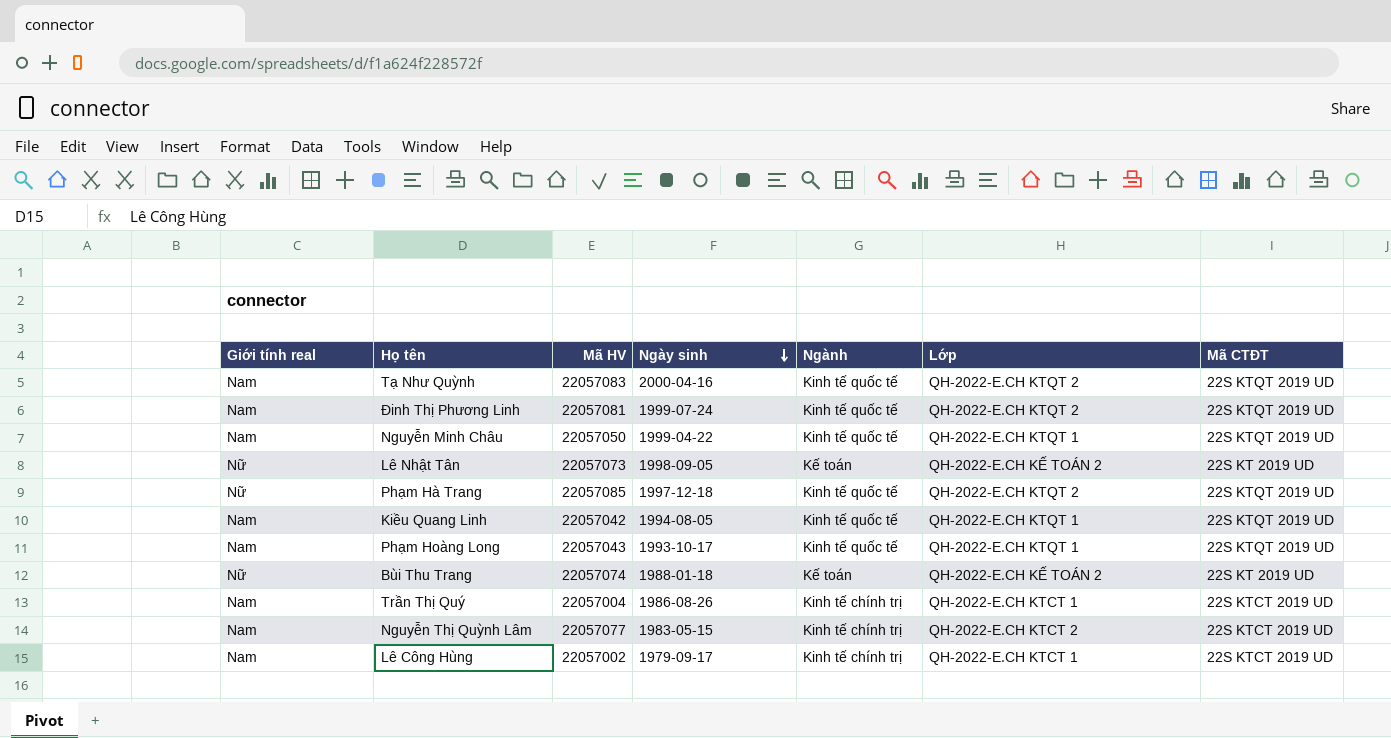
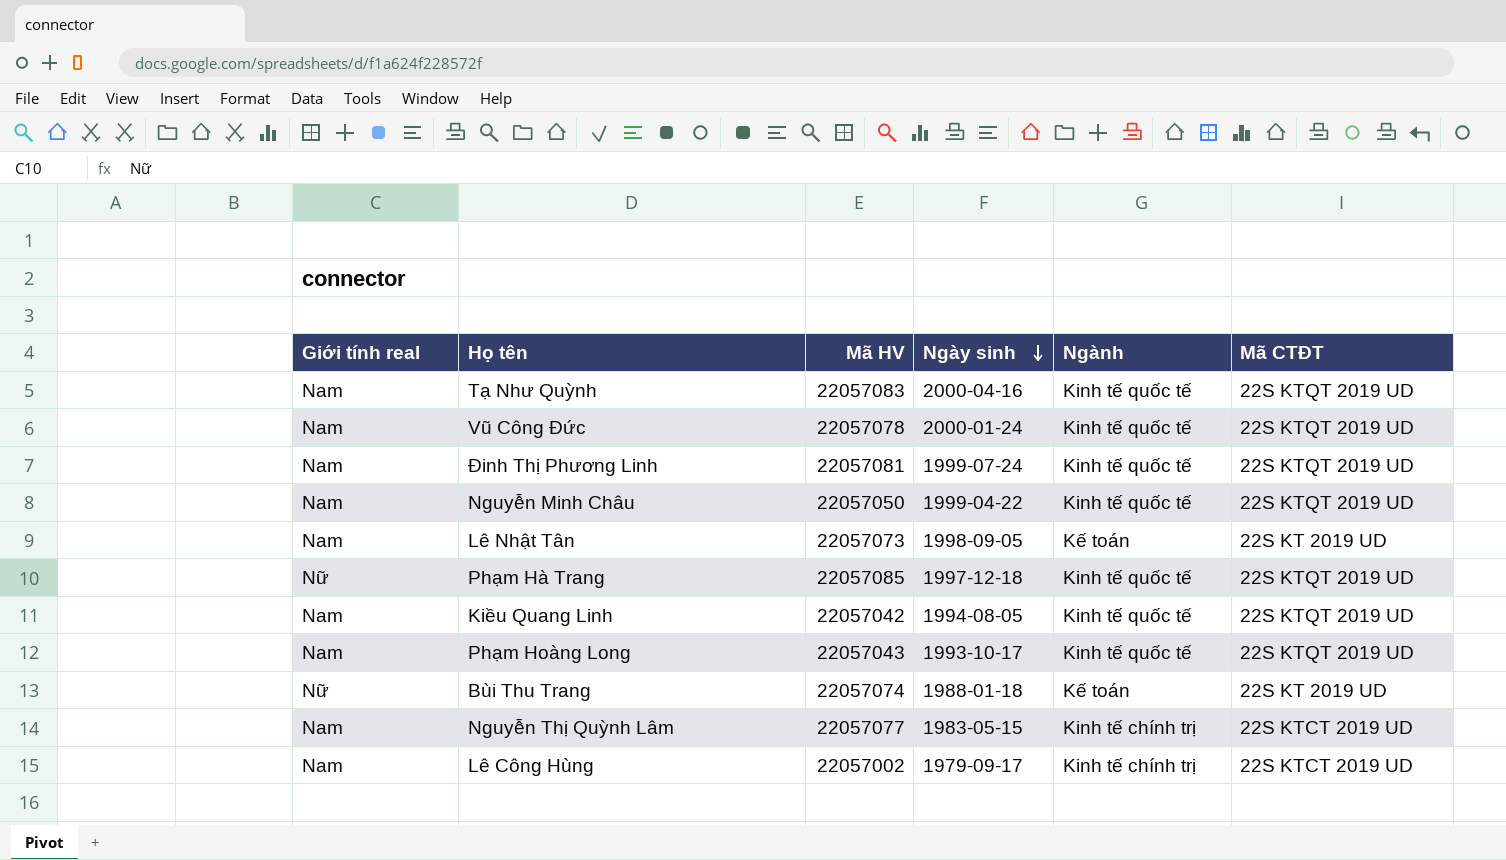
column Lớp | position: 6 -> none
row Trần Thị Quý: Nam | 22057004 | 1986-08-26 | Kinh tế chính trị | QH-2022-E.CH KTCT 1 | 22S KTCT 2019 UD -> none
row Vũ Công Đức: none -> Nam | 22057078 | 2000-01-24 | Kinh tế quốc tế | 22S KTQT 2019 UD
Lê Nhật Tân | Giới tính real: Nữ -> Nam

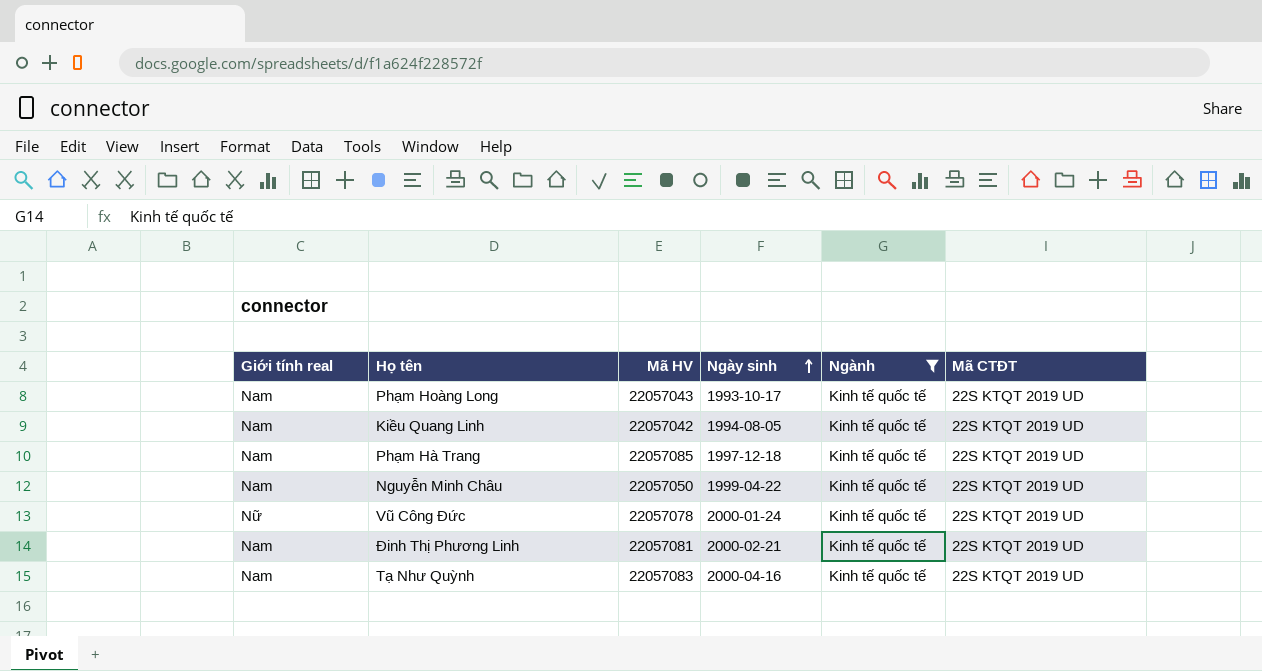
filter: none -> Ngành = Kinh tế quốc tế
row order: Ngày sinh descending -> Ngày sinh ascending
Phạm Hà Trang | Giới tính real: Nữ -> Nam
Vũ Công Đức | Giới tính real: Nam -> Nữ
Đinh Thị Phương Linh | Ngày sinh: 1999-07-24 -> 2000-02-21

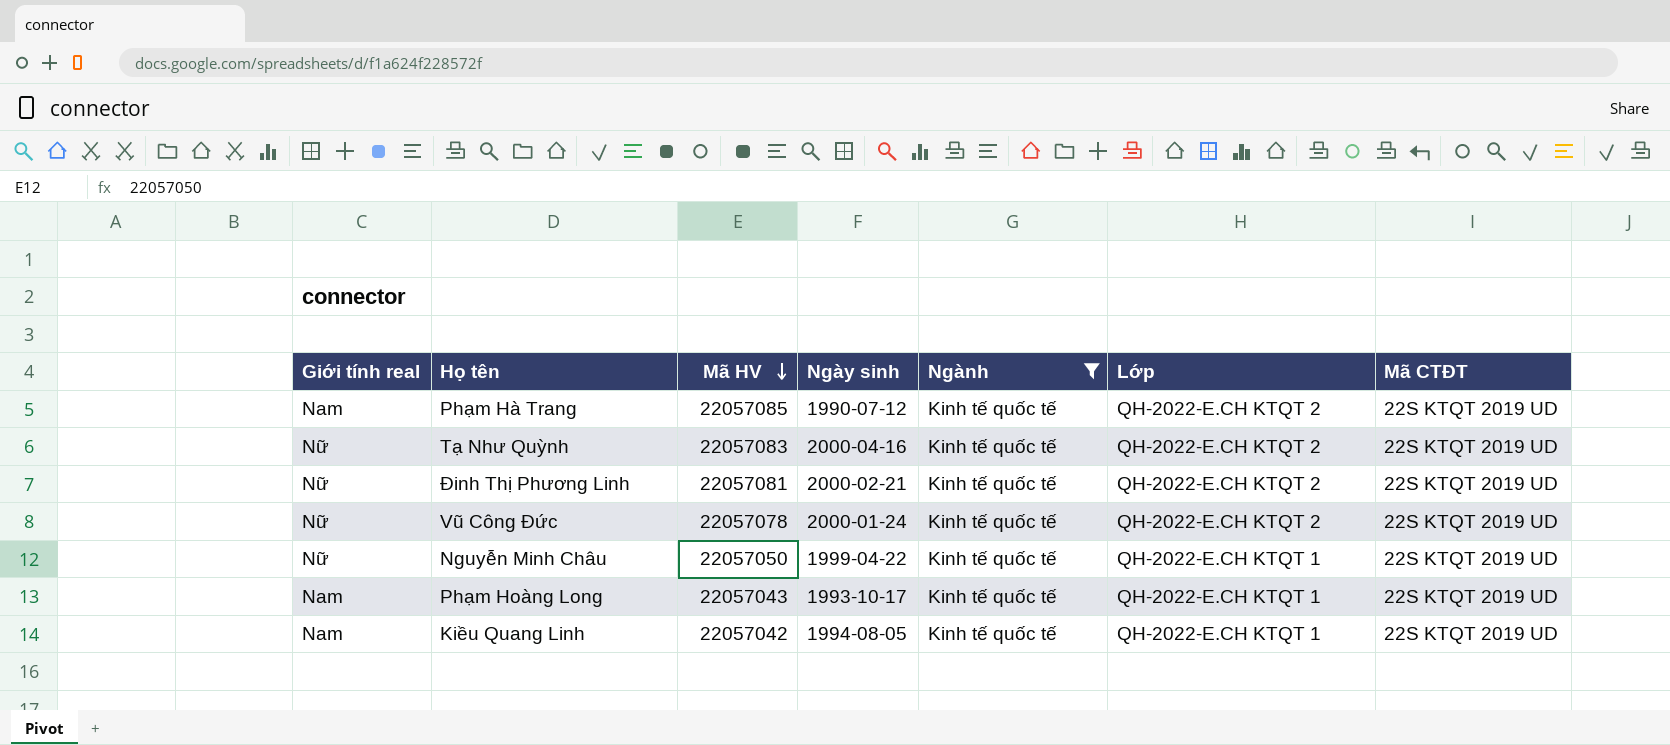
row order: Ngày sinh ascending -> Mã HV descending
column Lớp | position: none -> 6
Phạm Hà Trang | Ngày sinh: 1997-12-18 -> 1990-07-12
Tạ Như Quỳnh | Giới tính real: Nam -> Nữ
Đinh Thị Phương Linh | Giới tính real: Nam -> Nữ
Nguyễn Minh Châu | Giới tính real: Nam -> Nữ

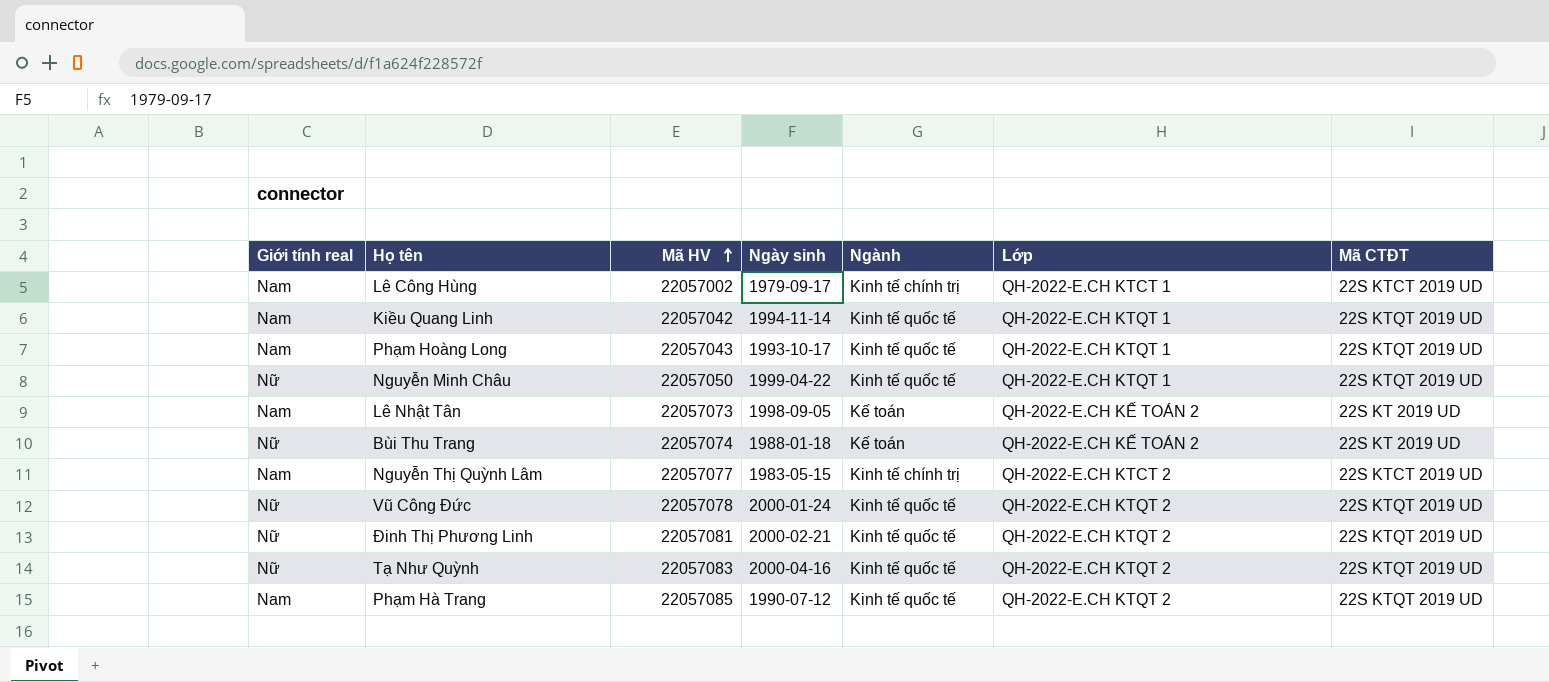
filter: Ngành = Kinh tế quốc tế -> none
row order: Mã HV descending -> Mã HV ascending
Kiều Quang Linh | Ngày sinh: 1994-08-05 -> 1994-11-14

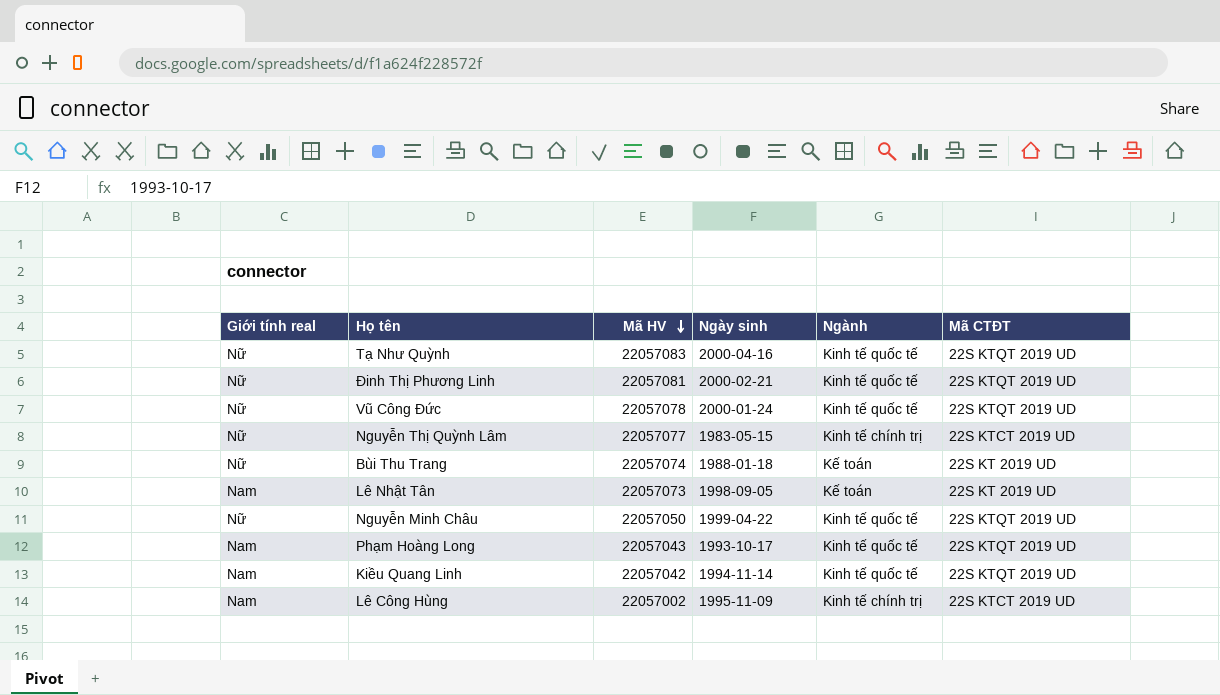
row order: Mã HV ascending -> Mã HV descending
column Lớp | position: 6 -> none
row Phạm Hà Trang: Nam | 22057085 | 1990-07-12 | Kinh tế quốc tế | QH-2022-E.CH KTQT 2 | 22S KTQT 2019 UD -> none
Nguyễn Thị Quỳnh Lâm | Giới tính real: Nam -> Nữ
Lê Công Hùng | Ngày sinh: 1979-09-17 -> 1995-11-09

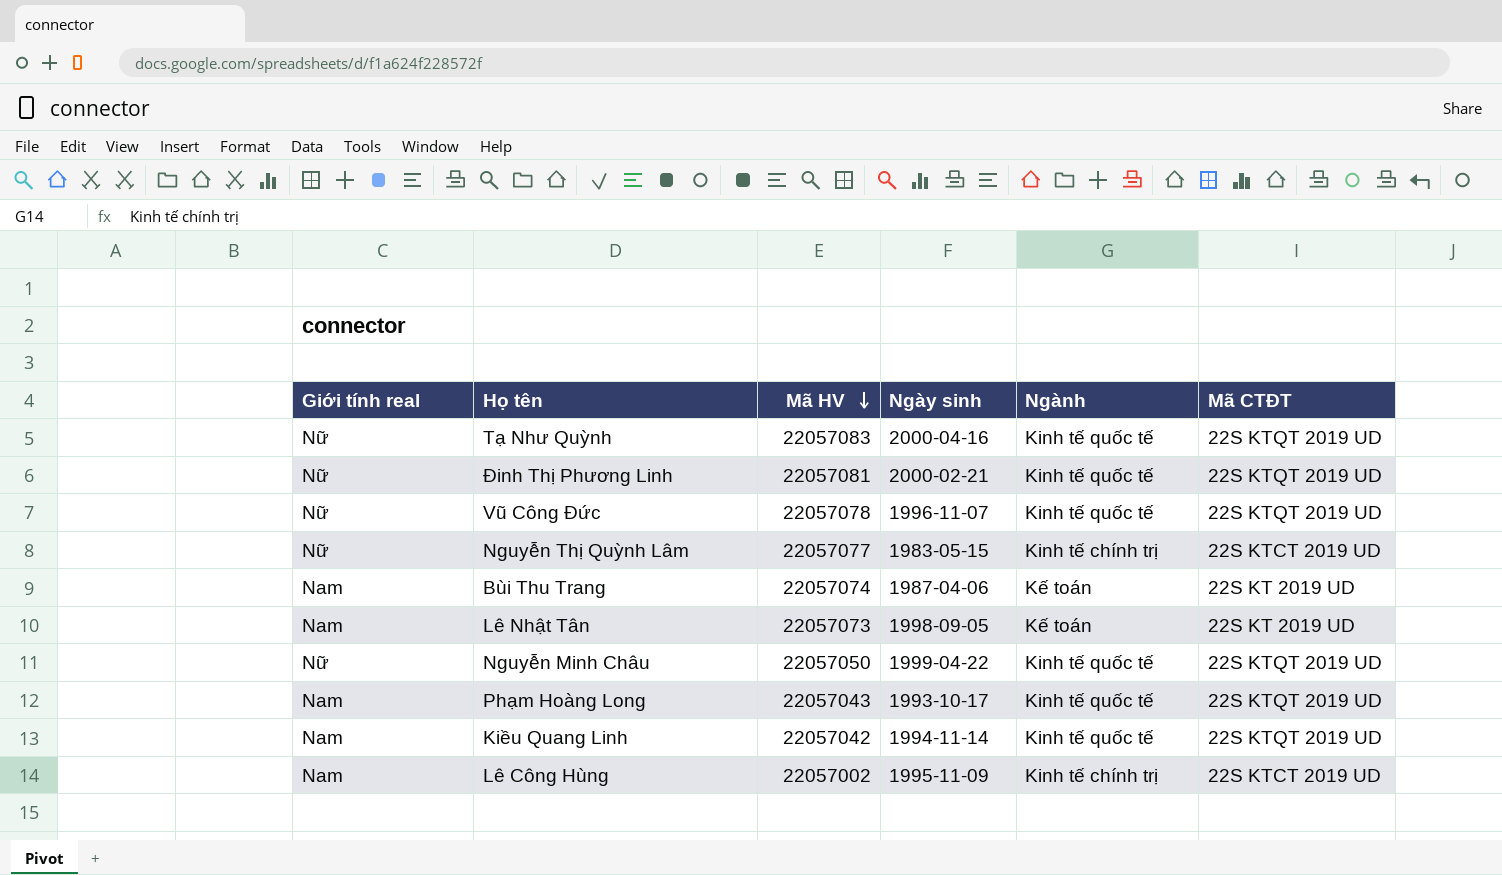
Vũ Công Đức | Ngày sinh: 2000-01-24 -> 1996-11-07
Bùi Thu Trang | Giới tính real: Nữ -> Nam
Bùi Thu Trang | Ngày sinh: 1988-01-18 -> 1987-04-06

